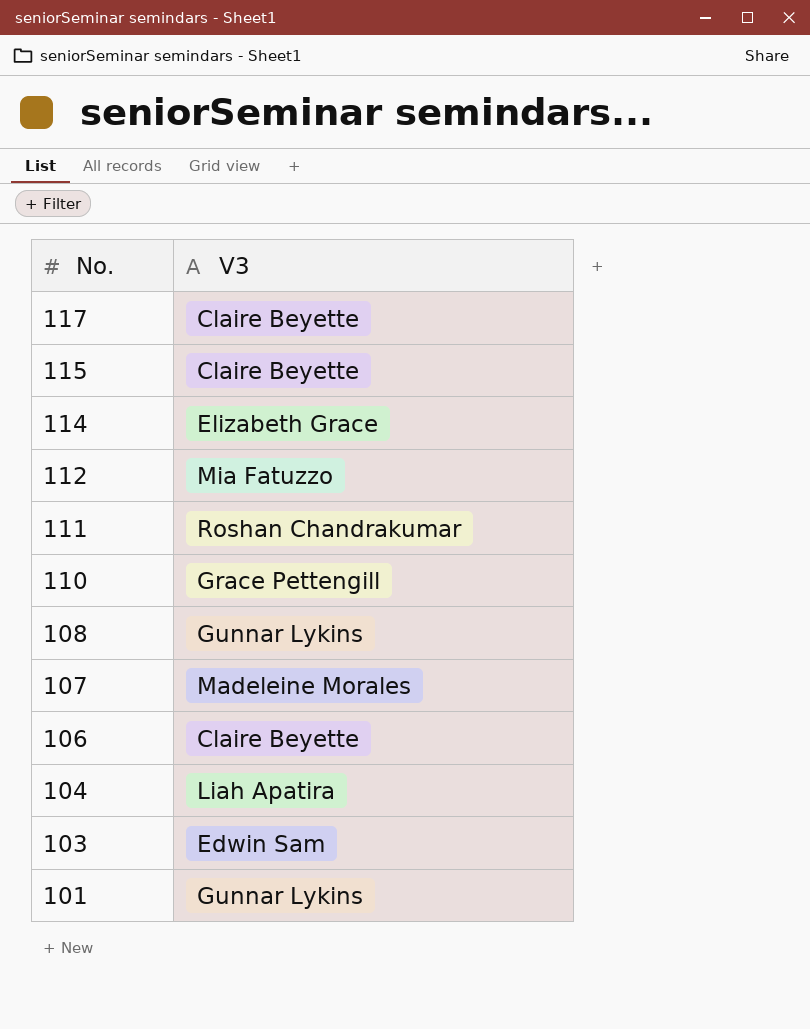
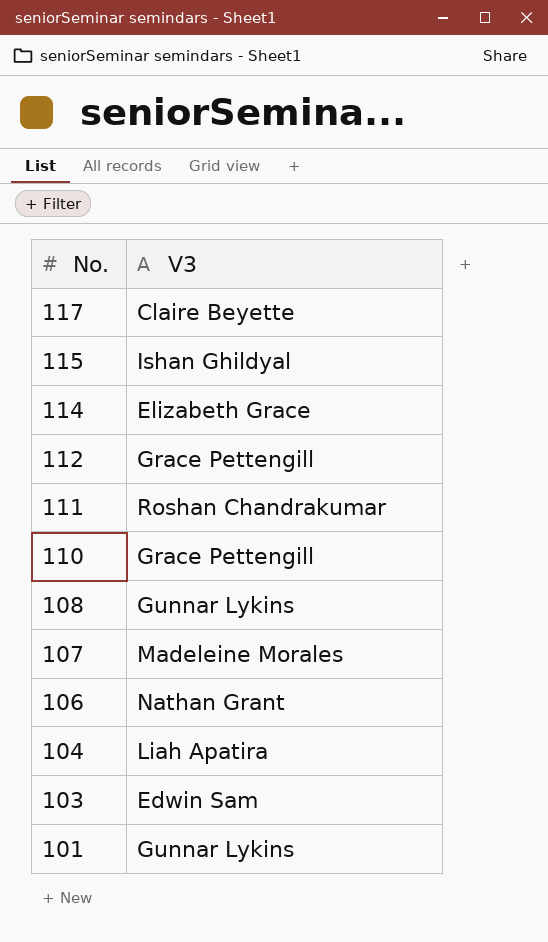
115 | V3: Claire Beyette -> Ishan Ghildyal
112 | V3: Mia Fatuzzo -> Grace Pettengill
106 | V3: Claire Beyette -> Nathan Grant

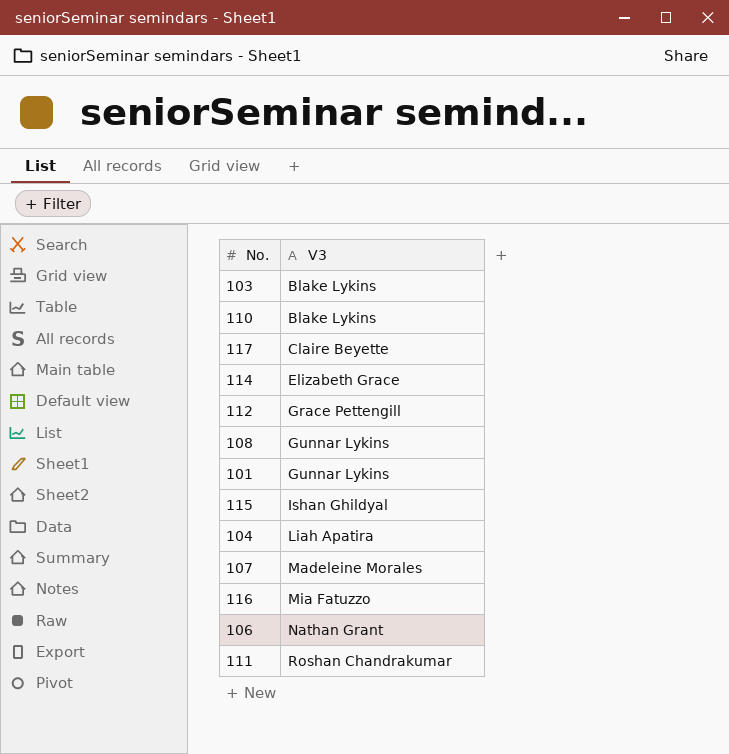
row order: No. descending -> V3 ascending
103 | V3: Edwin Sam -> Blake Lykins
110 | V3: Grace Pettengill -> Blake Lykins
row 116: none -> Mia Fatuzzo

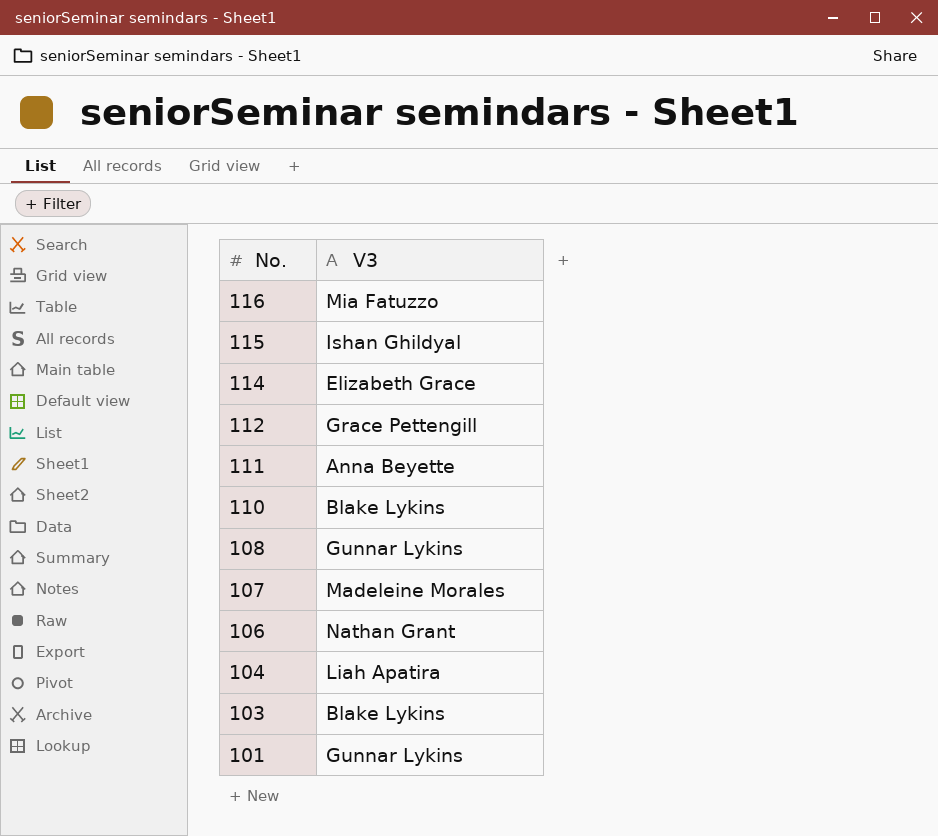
row order: V3 ascending -> No. descending
row 117: Claire Beyette -> none
111 | V3: Roshan Chandrakumar -> Anna Beyette

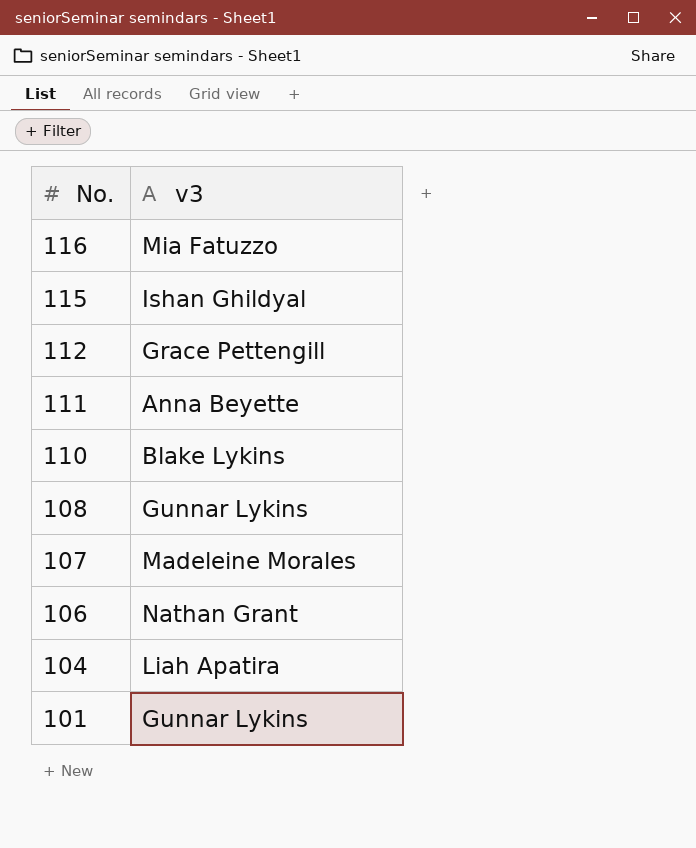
column name: V3 -> v3
row 114: Elizabeth Grace -> none
row 103: Blake Lykins -> none

